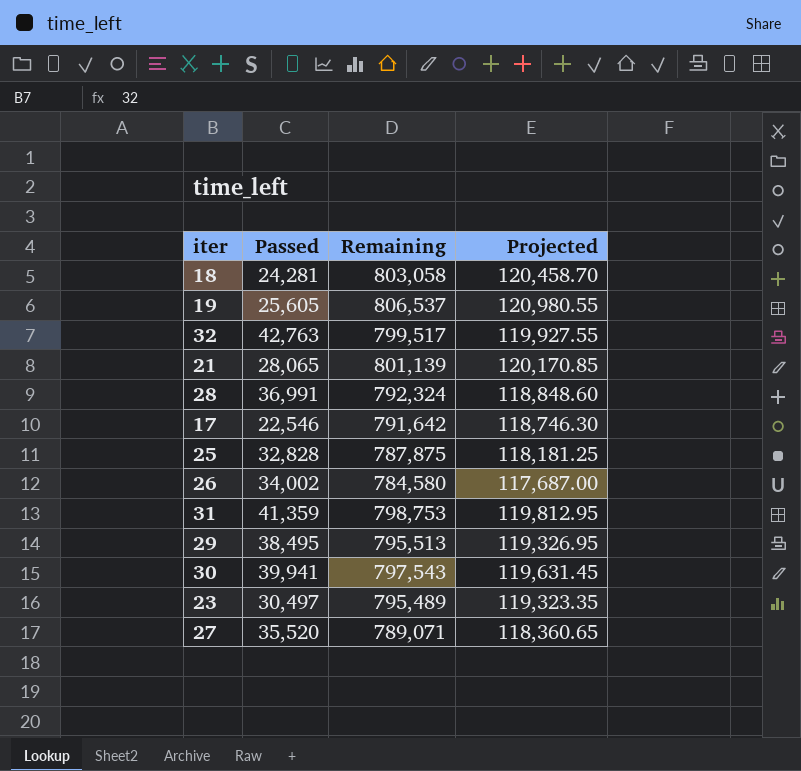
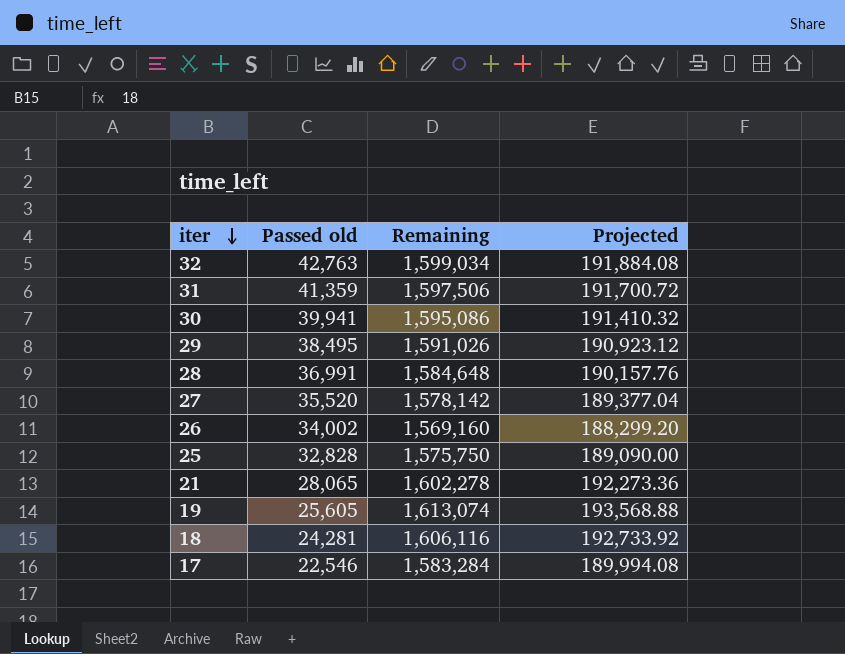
row order: none -> iter descending
column name: Passed -> Passed old
column Projected | formula: [Remaining] * 0.15 -> [Remaining] * 0.12
row 23: 30,497 | 795,489 | 119,323.35 -> none
32 | Remaining: 799,517 -> 1,599,034
31 | Remaining: 798,753 -> 1,597,506
30 | Remaining: 797,543 -> 1,595,086
29 | Remaining: 795,513 -> 1,591,026
28 | Remaining: 792,324 -> 1,584,648
27 | Remaining: 789,071 -> 1,578,142
26 | Remaining: 784,580 -> 1,569,160
25 | Remaining: 787,875 -> 1,575,750
21 | Remaining: 801,139 -> 1,602,278
19 | Remaining: 806,537 -> 1,613,074
18 | Remaining: 803,058 -> 1,606,116
17 | Remaining: 791,642 -> 1,583,284

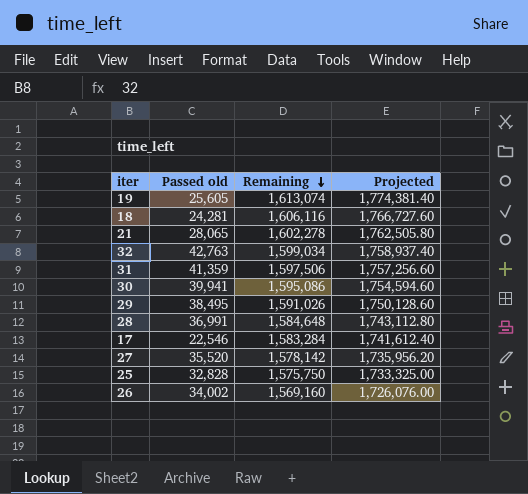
row order: iter descending -> Remaining descending
column Projected | formula: [Remaining] * 0.12 -> [Remaining] * 1.1

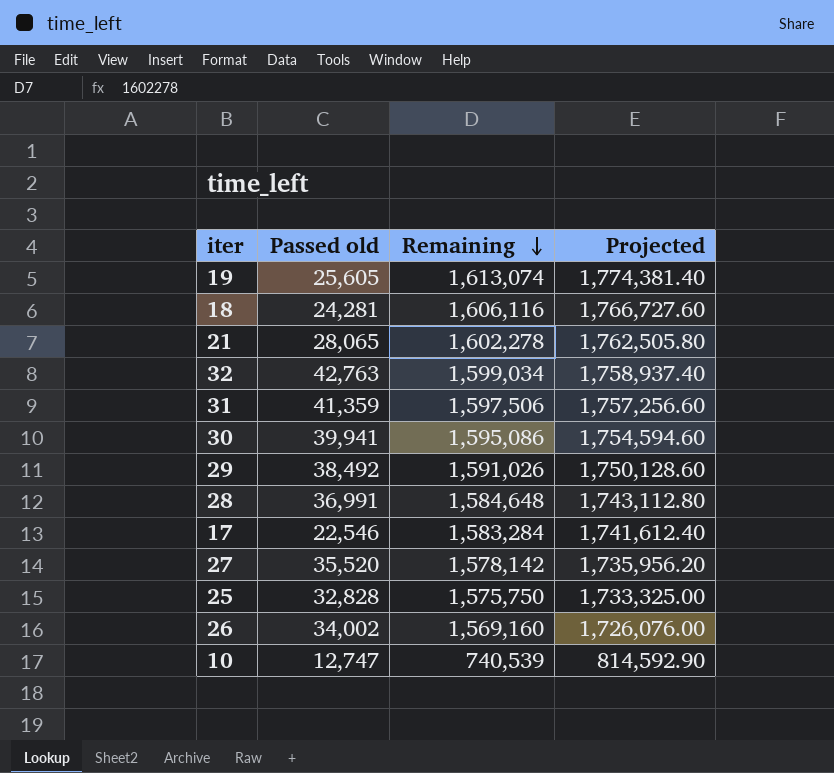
29 | Passed old: 38,495 -> 38,492
row 10: none -> 12,747 | 740,539 | 814,592.90

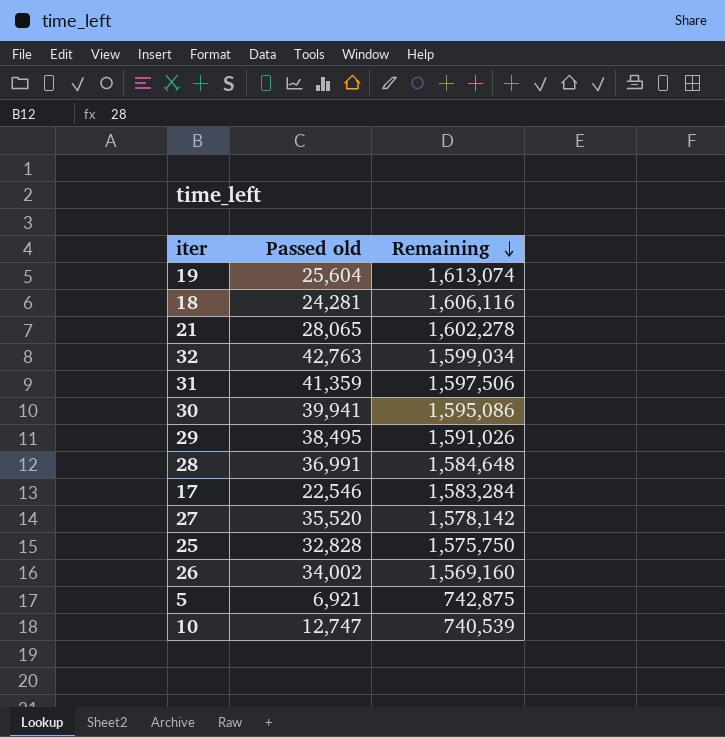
column Projected | formula: [Remaining] * 1.1 -> none
19 | Passed old: 25,605 -> 25,604
29 | Passed old: 38,492 -> 38,495
row 5: none -> 6,921 | 742,875

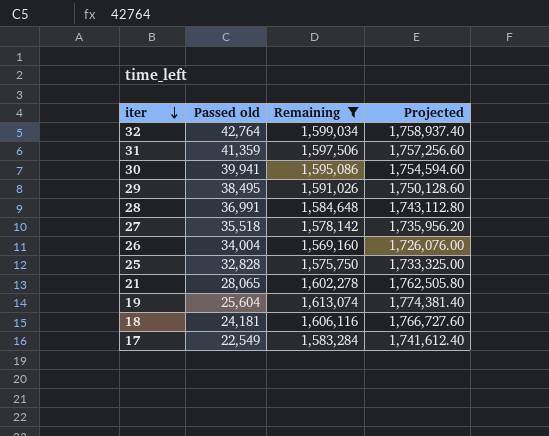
filter: none -> Remaining >= 1,569,160
row order: Remaining descending -> iter descending
column Projected | formula: none -> [Remaining] * 1.1
32 | Passed old: 42,763 -> 42,764
27 | Passed old: 35,520 -> 35,518
26 | Passed old: 34,002 -> 34,004
18 | Passed old: 24,281 -> 24,181
17 | Passed old: 22,546 -> 22,549

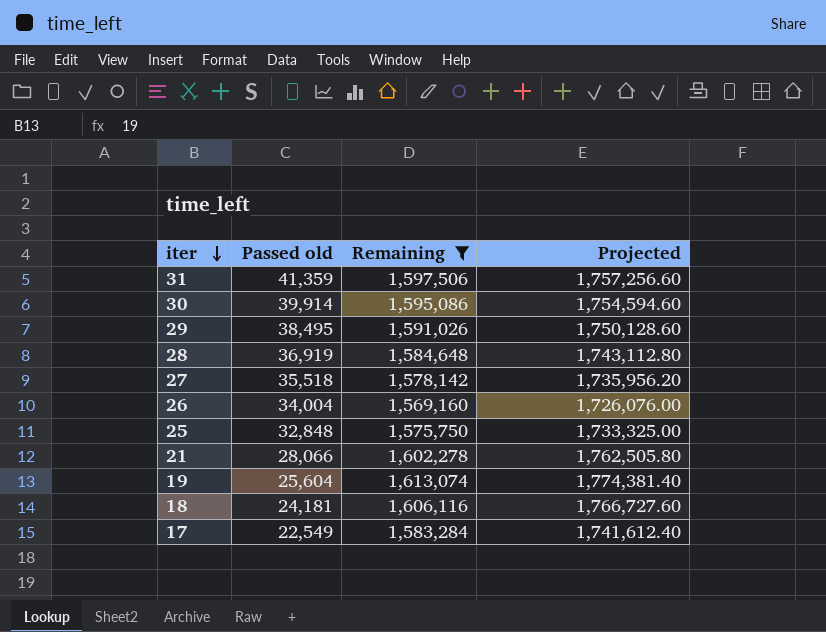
row 32: 42,764 | 1,599,034 | 1,758,937.40 -> none
30 | Passed old: 39,941 -> 39,914
28 | Passed old: 36,991 -> 36,919
25 | Passed old: 32,828 -> 32,848
21 | Passed old: 28,065 -> 28,066

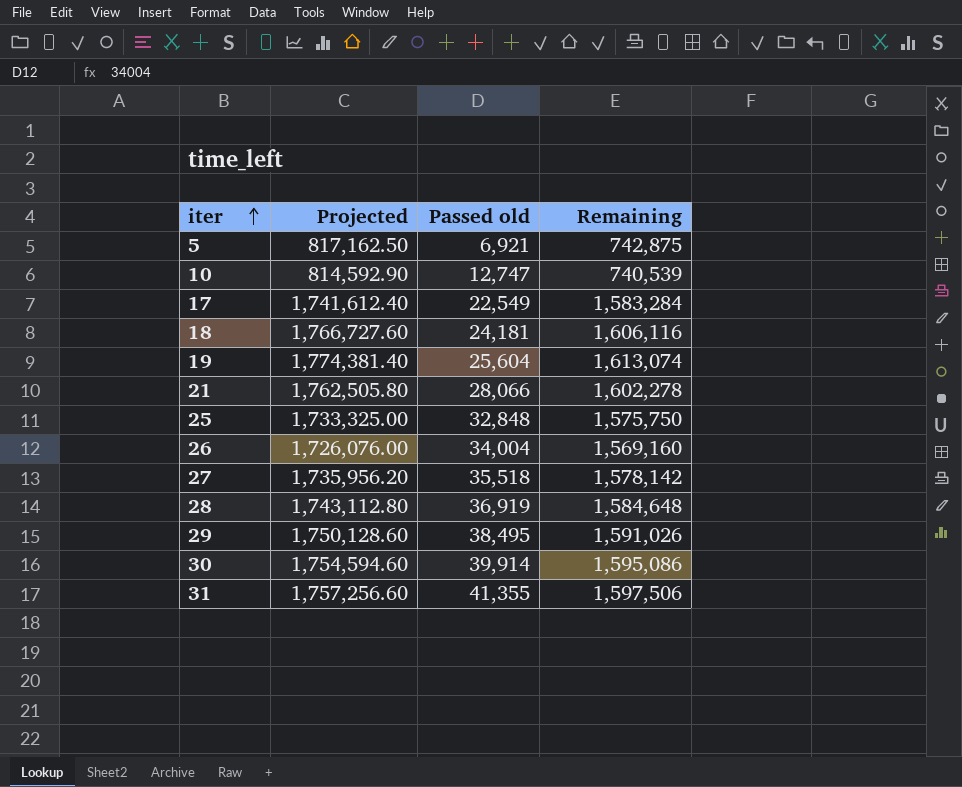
filter: Remaining >= 1,569,160 -> none
row order: iter descending -> iter ascending
column Projected | position: 4 -> 2
31 | Passed old: 41,359 -> 41,355

